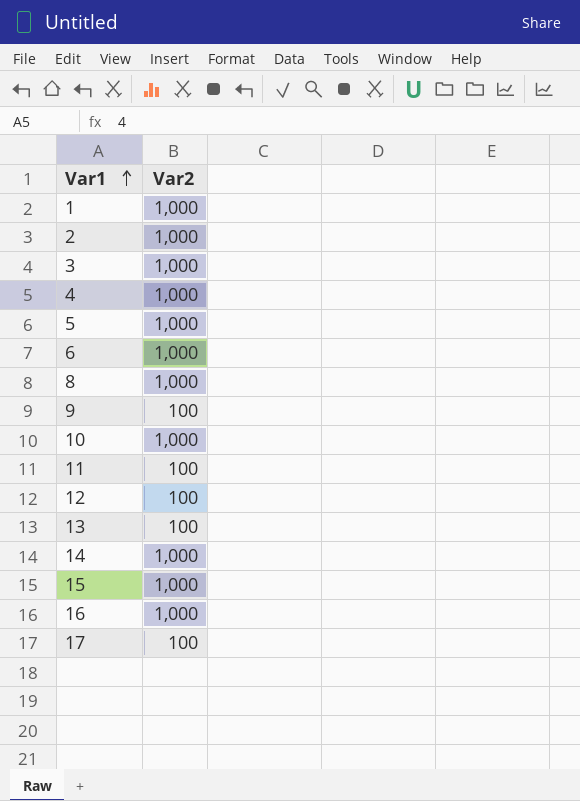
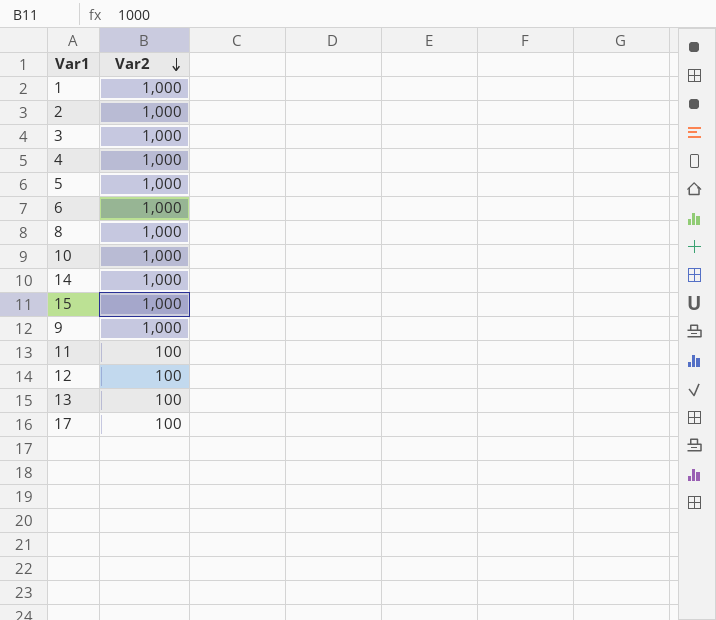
row order: Var1 ascending -> Var2 descending
row 16: 1,000 -> none
9 | Var2: 100 -> 1,000

